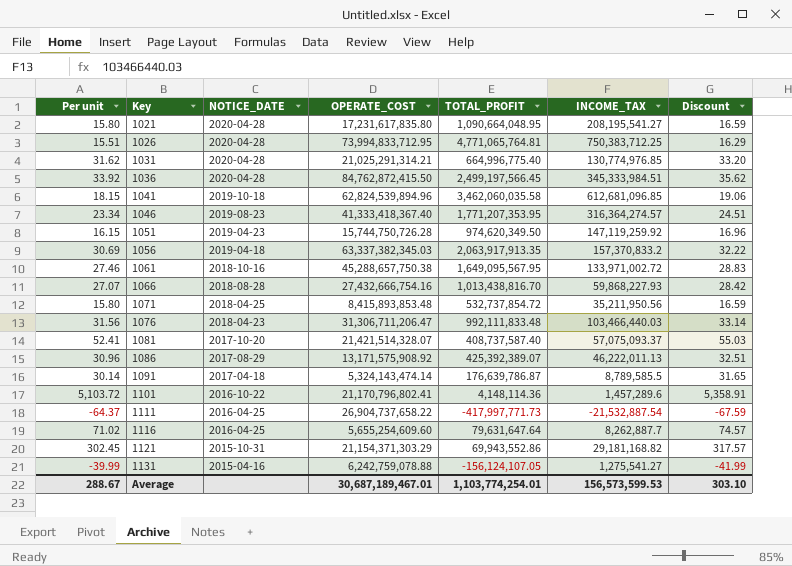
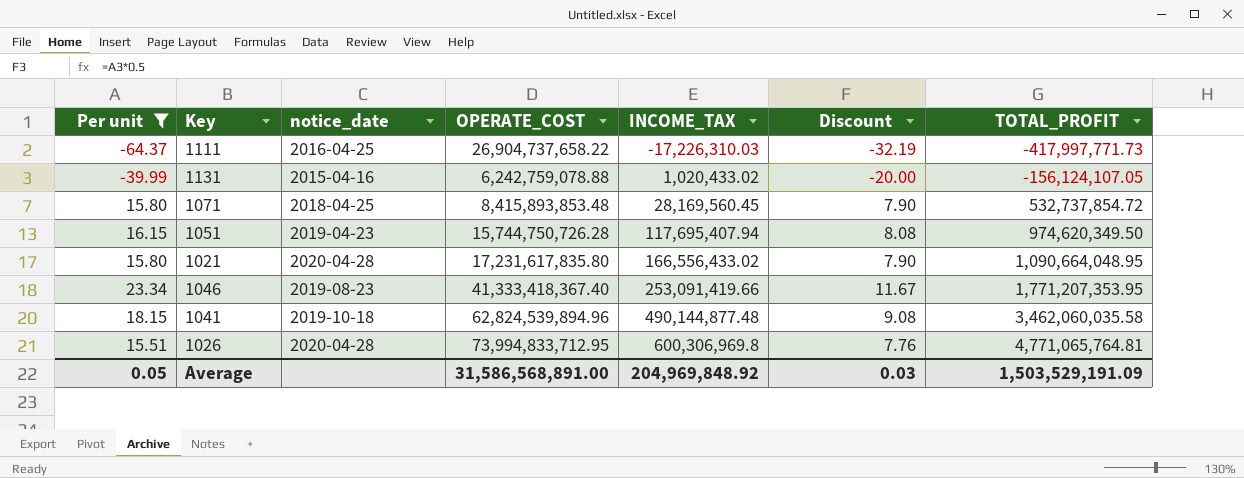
filter: none -> Per unit <= 23.34
row order: Key ascending -> INCOME_TAX ascending
column name: NOTICE_DATE -> notice_date
column Discount | formula: [Per unit] * 1.05 -> [Per unit] * 0.5
column TOTAL_PROFIT | position: 5 -> 7
1111 | INCOME_TAX: -21,532,887.54 -> -17,226,310.03
1131 | INCOME_TAX: 1,275,541.27 -> 1,020,433.02
1071 | INCOME_TAX: 35,211,950.56 -> 28,169,560.45
1051 | INCOME_TAX: 147,119,259.92 -> 117,695,407.94
1021 | INCOME_TAX: 208,195,541.27 -> 166,556,433.02
1046 | INCOME_TAX: 316,364,274.57 -> 253,091,419.66
1041 | INCOME_TAX: 612,681,096.85 -> 490,144,877.48
1026 | INCOME_TAX: 750,383,712.25 -> 600,306,969.8
Average | Per unit: 288.67 -> 0.05
Average | OPERATE_COST: 30,687,189,467.01 -> 31,586,568,891.00
Average | INCOME_TAX: 156,573,599.53 -> 204,969,848.92
Average | Discount: 303.10 -> 0.03
Average | TOTAL_PROFIT: 1,103,774,254.01 -> 1,503,529,191.09

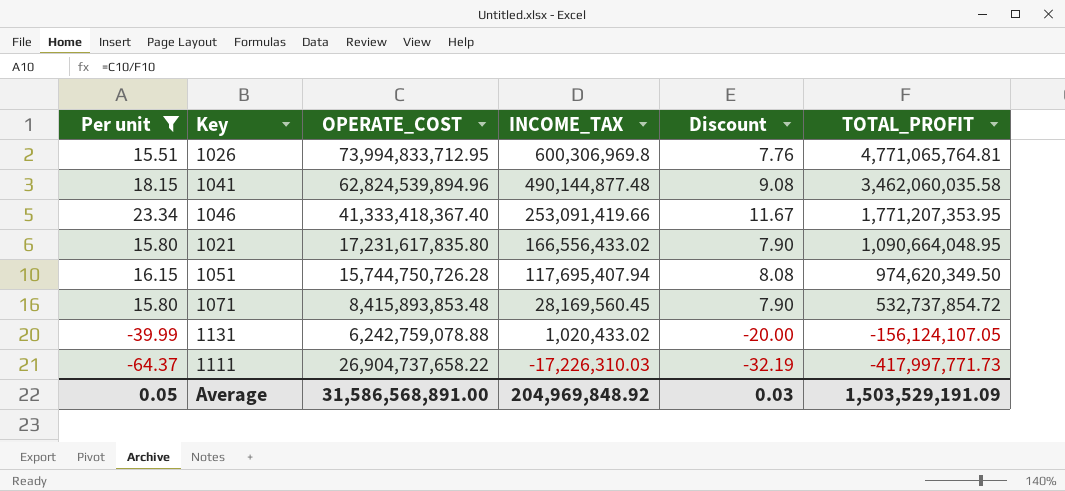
row order: INCOME_TAX ascending -> INCOME_TAX descending
column notice_date | position: 3 -> none

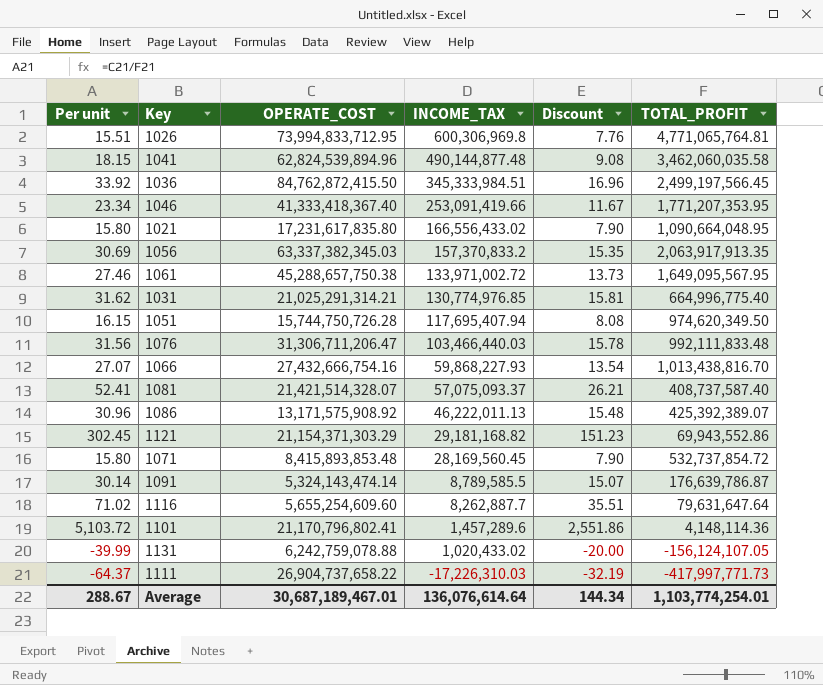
filter: Per unit <= 23.34 -> none
Average | Per unit: 0.05 -> 288.67
Average | OPERATE_COST: 31,586,568,891.00 -> 30,687,189,467.01
Average | INCOME_TAX: 204,969,848.92 -> 136,076,614.64
Average | Discount: 0.03 -> 144.34
Average | TOTAL_PROFIT: 1,503,529,191.09 -> 1,103,774,254.01

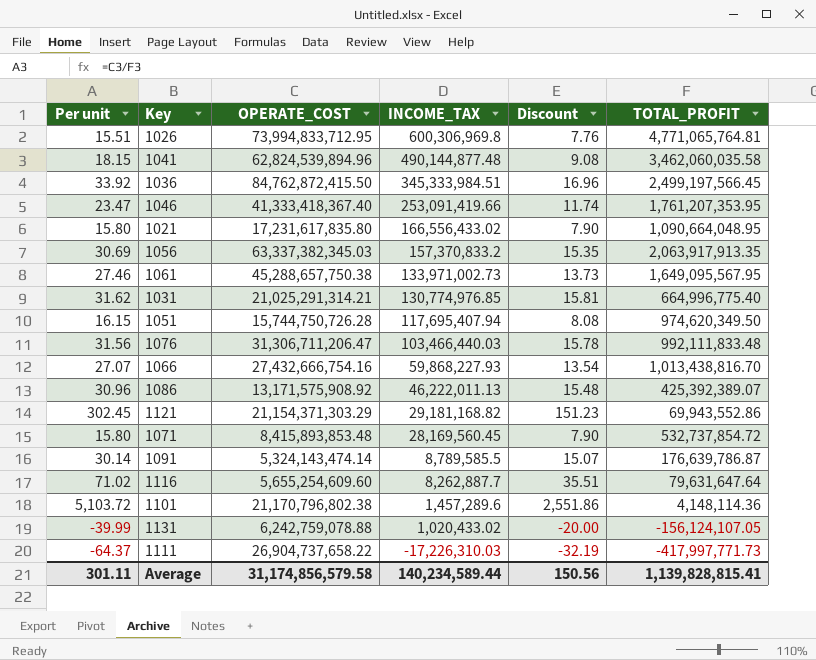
row 1081: 52.41 | 21,421,514,328.07 | 57,075,093.37 | 26.21 | 408,737,587.40 -> none
1046 | Per unit: 23.34 -> 23.47
1046 | Discount: 11.67 -> 11.74
1046 | TOTAL_PROFIT: 1,771,207,353.95 -> 1,761,207,353.95
1061 | INCOME_TAX: 133,971,002.72 -> 133,971,002.73
1101 | OPERATE_COST: 21,170,796,802.41 -> 21,170,796,802.38
Average | Per unit: 288.67 -> 301.11
Average | OPERATE_COST: 30,687,189,467.01 -> 31,174,856,579.58
Average | INCOME_TAX: 136,076,614.64 -> 140,234,589.44
Average | Discount: 144.34 -> 150.56
Average | TOTAL_PROFIT: 1,103,774,254.01 -> 1,139,828,815.41

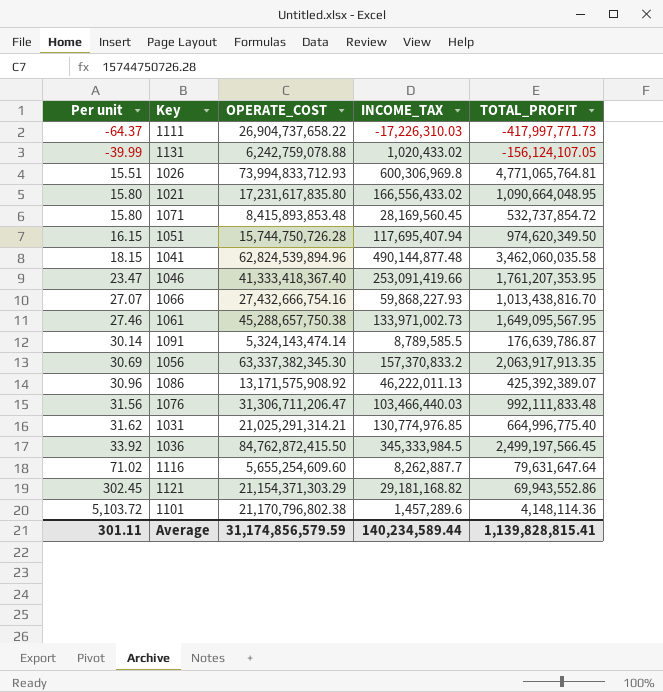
row order: INCOME_TAX descending -> Per unit ascending
column Discount | formula: [Per unit] * 0.5 -> none
1026 | OPERATE_COST: 73,994,833,712.95 -> 73,994,833,712.93
1056 | OPERATE_COST: 63,337,382,345.03 -> 63,337,382,345.30
1036 | INCOME_TAX: 345,333,984.51 -> 345,333,984.5
Average | OPERATE_COST: 31,174,856,579.58 -> 31,174,856,579.59

